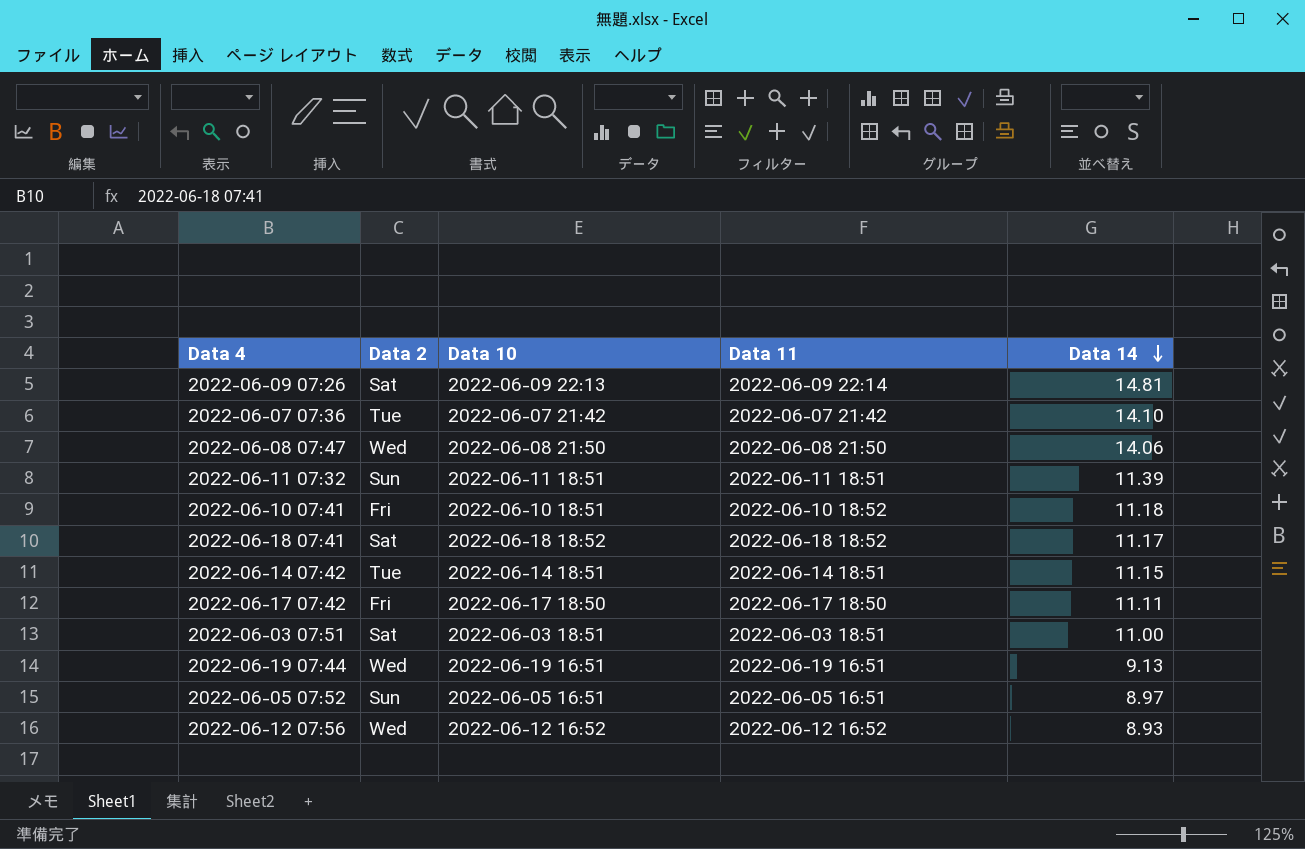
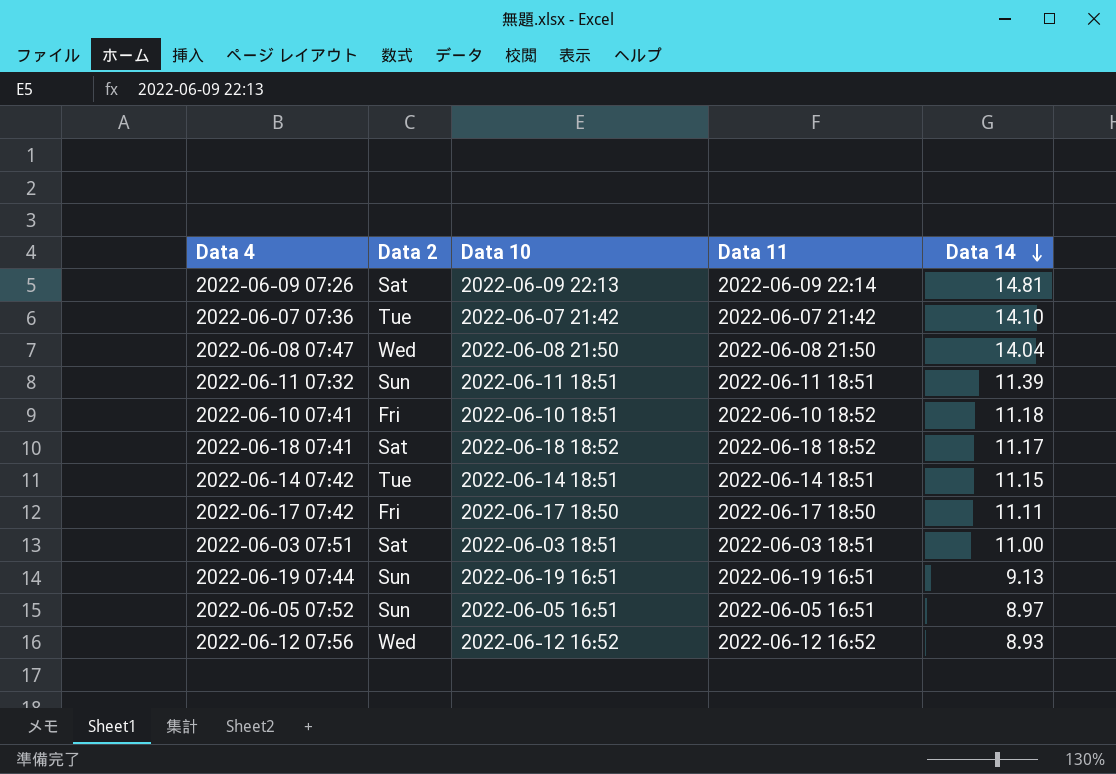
2022-06-08 07:47 | Data 14: 14.06 -> 14.04
2022-06-19 07:44 | Data 2: Wed -> Sun

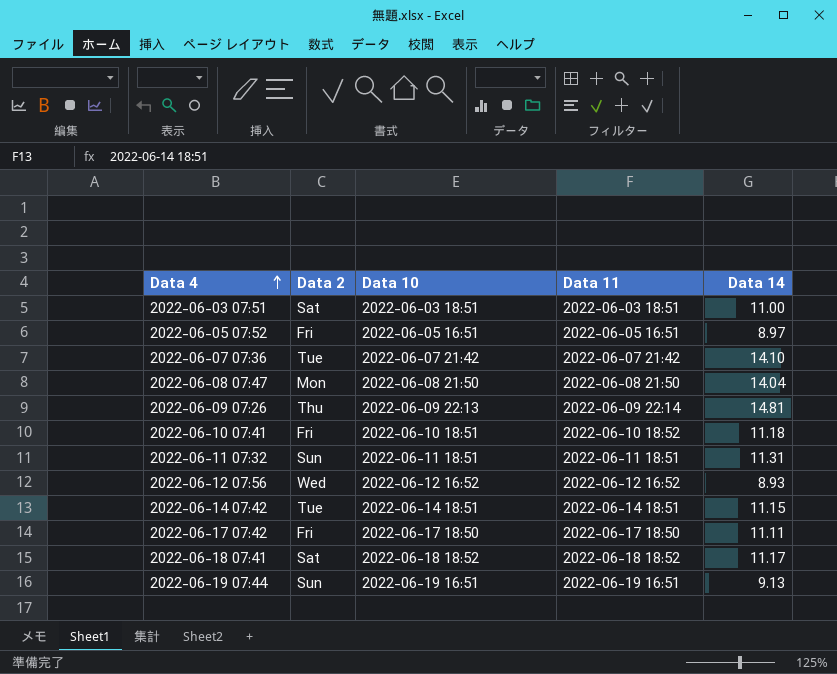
row order: Data 14 descending -> Data 4 ascending
2022-06-05 07:52 | Data 2: Sun -> Fri
2022-06-08 07:47 | Data 2: Wed -> Mon
2022-06-09 07:26 | Data 2: Sat -> Thu
2022-06-11 07:32 | Data 14: 11.39 -> 11.31

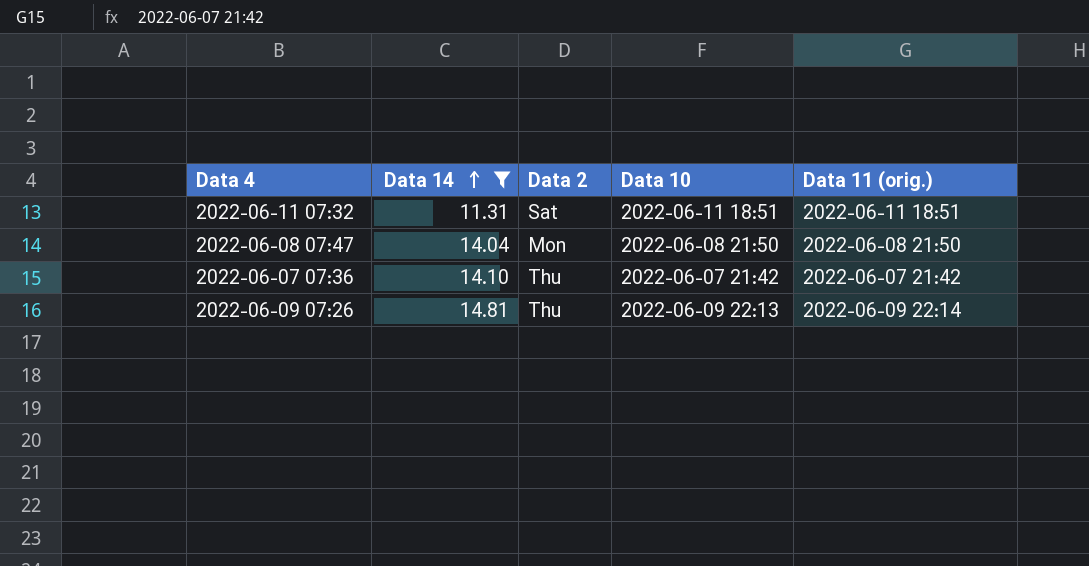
filter: none -> Data 14 >= 11.31
row order: Data 4 ascending -> Data 14 ascending
column Data 14 | position: 5 -> 2
column name: Data 11 -> Data 11 (orig.)
2022-06-11 07:32 | Data 2: Sun -> Sat
2022-06-07 07:36 | Data 2: Tue -> Thu

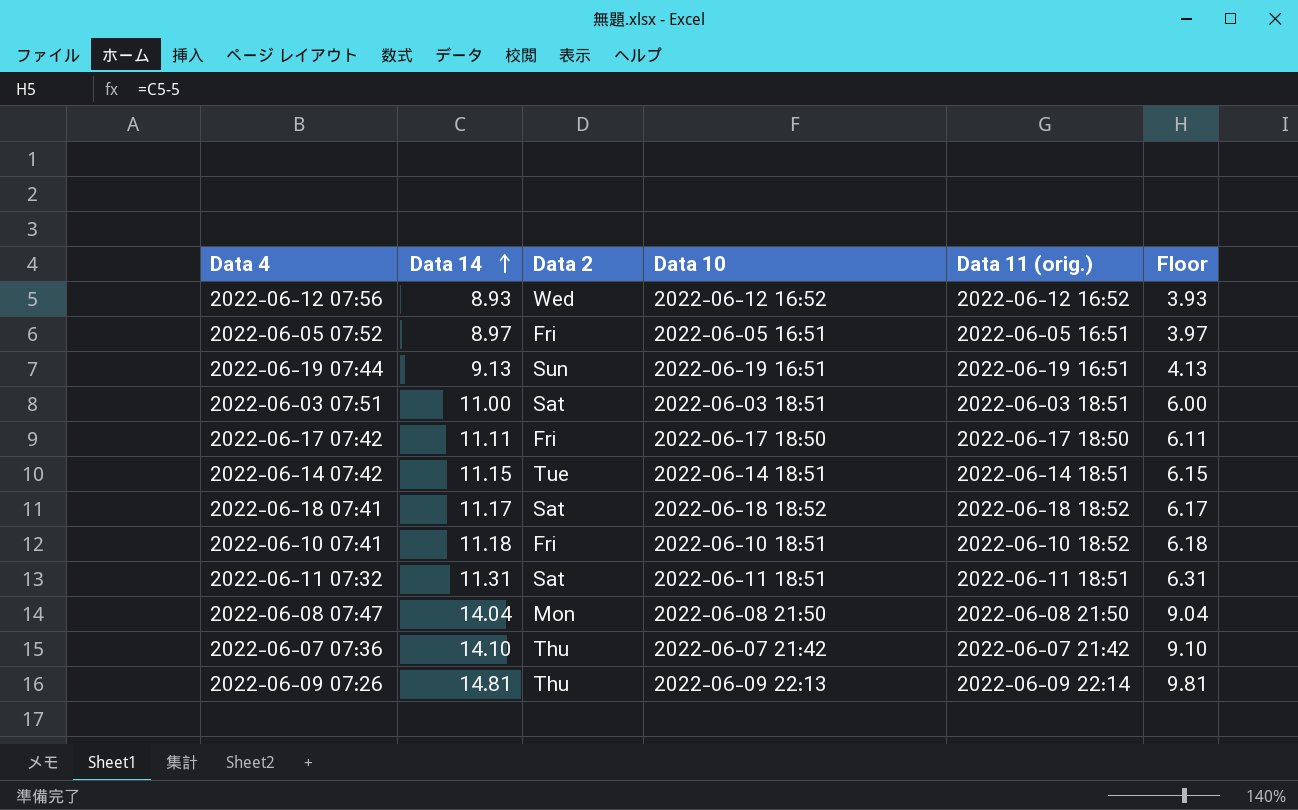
filter: Data 14 >= 11.31 -> none
column Floor | formula: none -> [Data 14] - 5

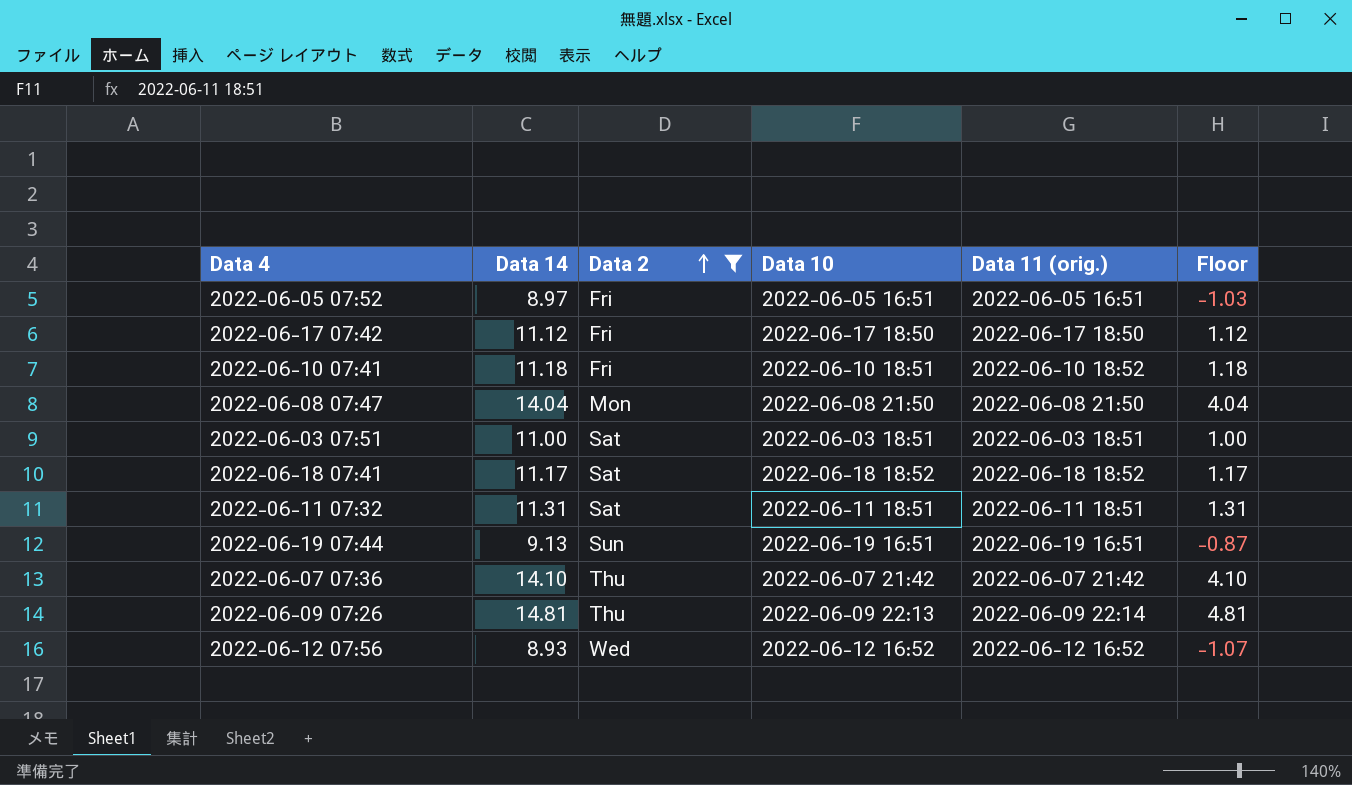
filter: none -> Data 2 != Tue
row order: Data 14 ascending -> Data 2 ascending
column Floor | formula: [Data 14] - 5 -> [Data 14] - 10
2022-06-17 07:42 | Data 14: 11.11 -> 11.12

